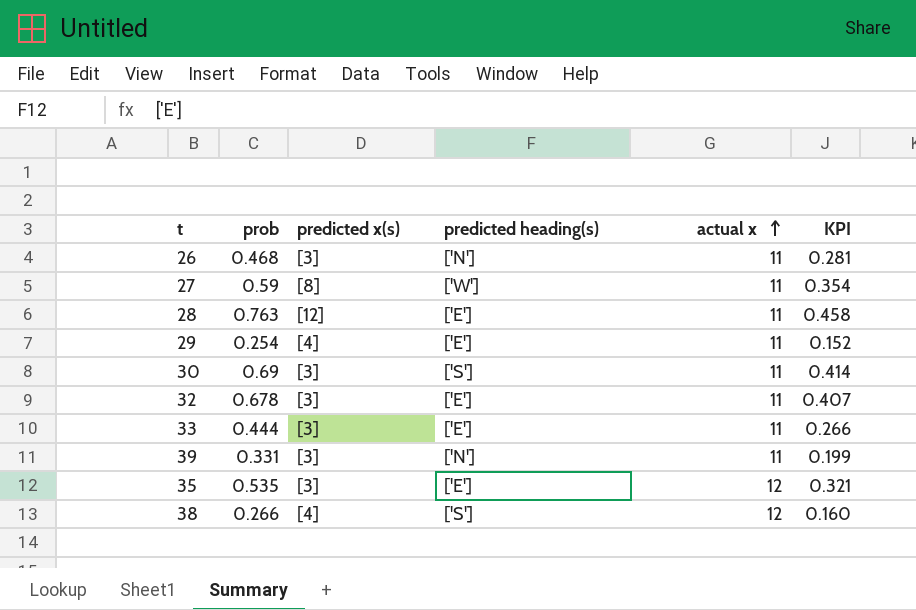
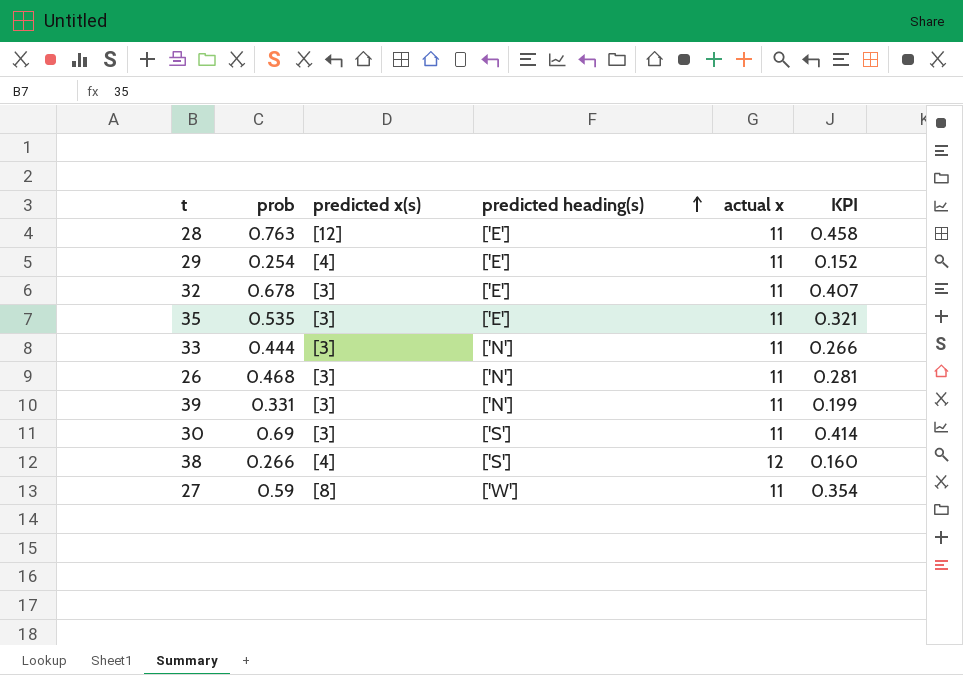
row order: actual x ascending -> predicted heading(s) ascending
35 | actual x: 12 -> 11
33 | predicted heading(s): ['E'] -> ['N']

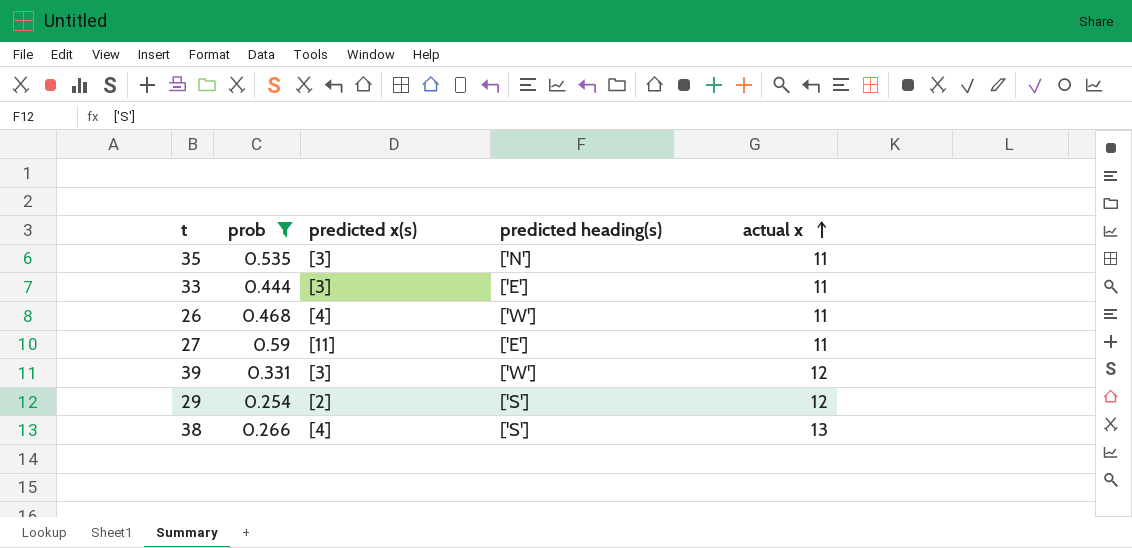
filter: none -> prob <= 0.59
row order: predicted heading(s) ascending -> actual x ascending
column KPI | formula: [prob] * 0.6 -> none
35 | predicted heading(s): ['E'] -> ['N']
33 | predicted heading(s): ['N'] -> ['E']
26 | predicted x(s): [3] -> [4]
26 | predicted heading(s): ['N'] -> ['W']
27 | predicted x(s): [8] -> [11]
27 | predicted heading(s): ['W'] -> ['E']
39 | predicted heading(s): ['N'] -> ['W']
39 | actual x: 11 -> 12
29 | predicted x(s): [4] -> [2]
29 | predicted heading(s): ['E'] -> ['S']
29 | actual x: 11 -> 12
38 | actual x: 12 -> 13

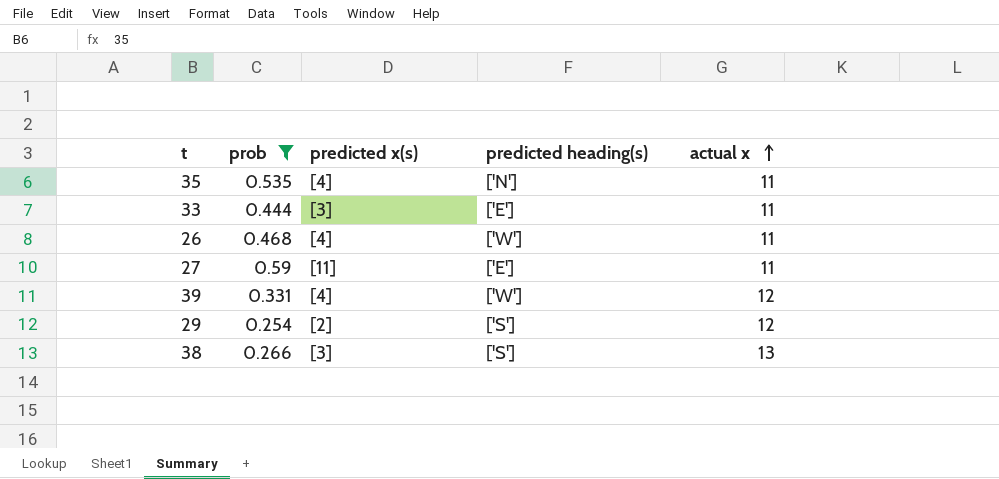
35 | predicted x(s): [3] -> [4]
39 | predicted x(s): [3] -> [4]
38 | predicted x(s): [4] -> [3]

